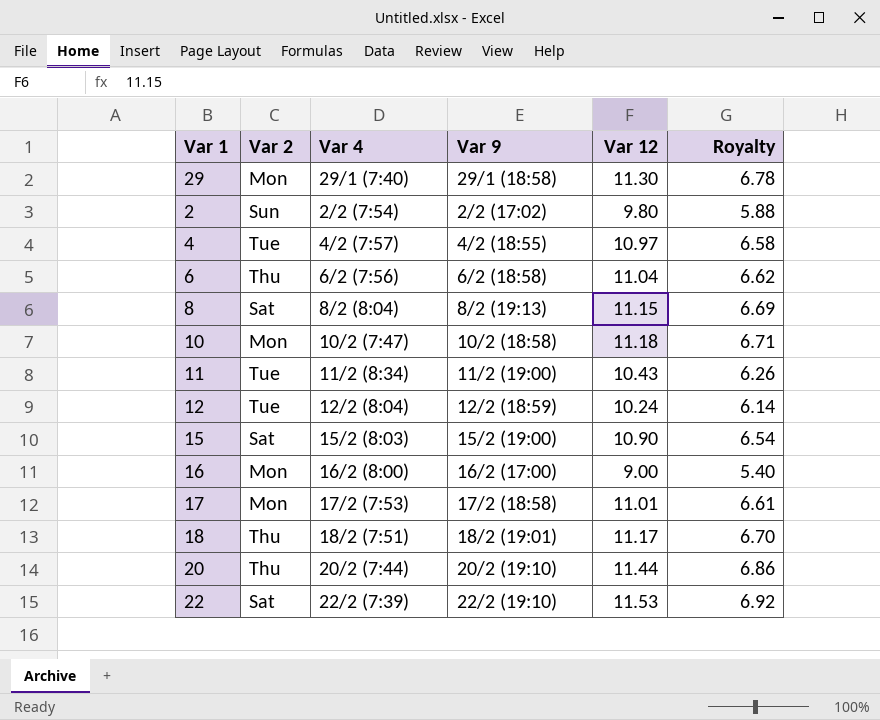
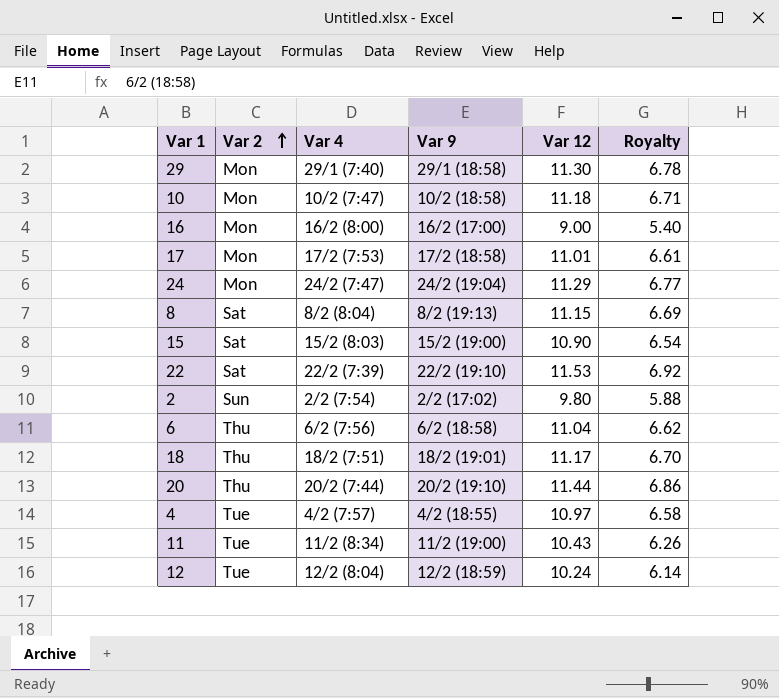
row order: none -> Var 2 ascending
row 24: none -> Mon | 24/2 (7:47) | 24/2 (19:04) | 11.29 | 6.77

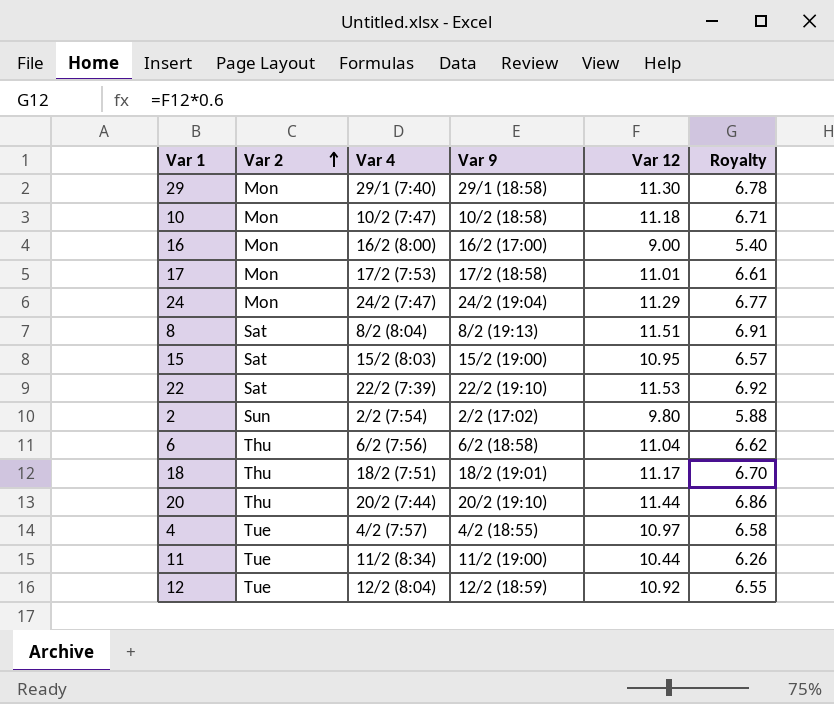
8 | Var 12: 11.15 -> 11.51
8 | Royalty: 6.69 -> 6.91
15 | Var 12: 10.90 -> 10.95
15 | Royalty: 6.54 -> 6.57
11 | Var 12: 10.43 -> 10.44
12 | Var 12: 10.24 -> 10.92
12 | Royalty: 6.14 -> 6.55

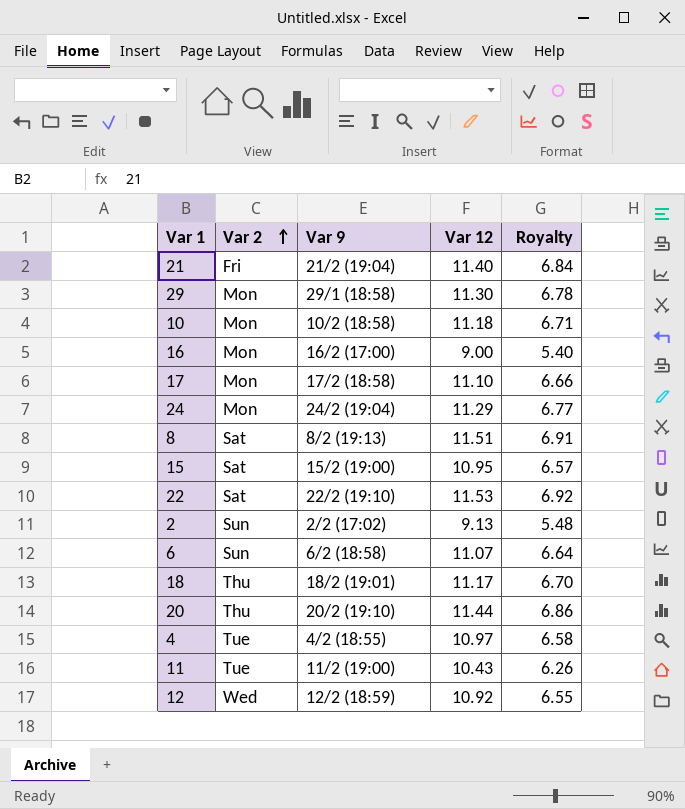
column Var 4 | position: 3 -> none
row 21: none -> Fri | 21/2 (19:04) | 11.40 | 6.84
17 | Var 12: 11.01 -> 11.10
17 | Royalty: 6.61 -> 6.66
2 | Var 12: 9.80 -> 9.13
2 | Royalty: 5.88 -> 5.48
6 | Var 2: Thu -> Sun
6 | Var 12: 11.04 -> 11.07
6 | Royalty: 6.62 -> 6.64
11 | Var 12: 10.44 -> 10.43
12 | Var 2: Tue -> Wed

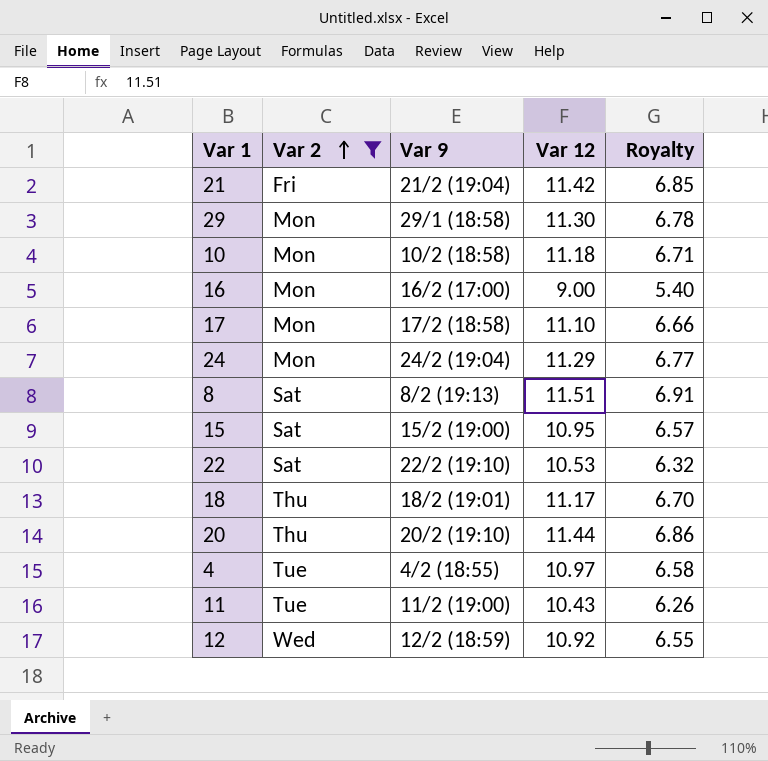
filter: none -> Var 2 != Sun
21 | Var 12: 11.40 -> 11.42
21 | Royalty: 6.84 -> 6.85
22 | Var 12: 11.53 -> 10.53
22 | Royalty: 6.92 -> 6.32

